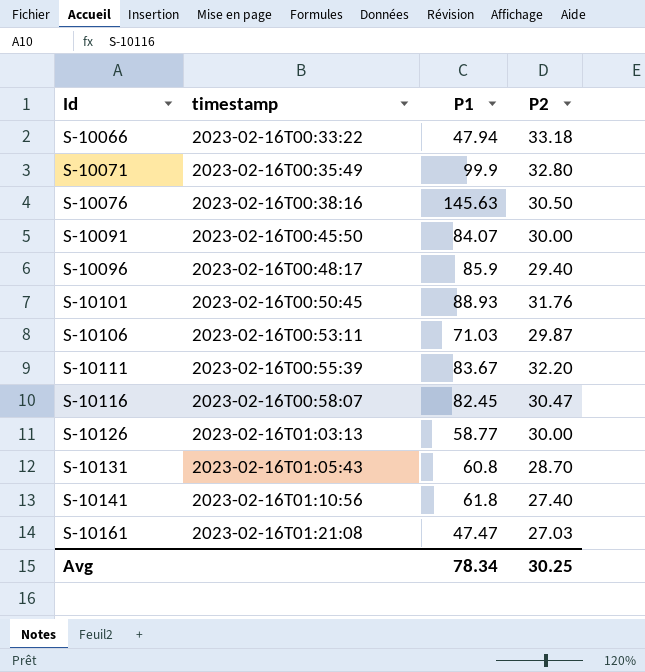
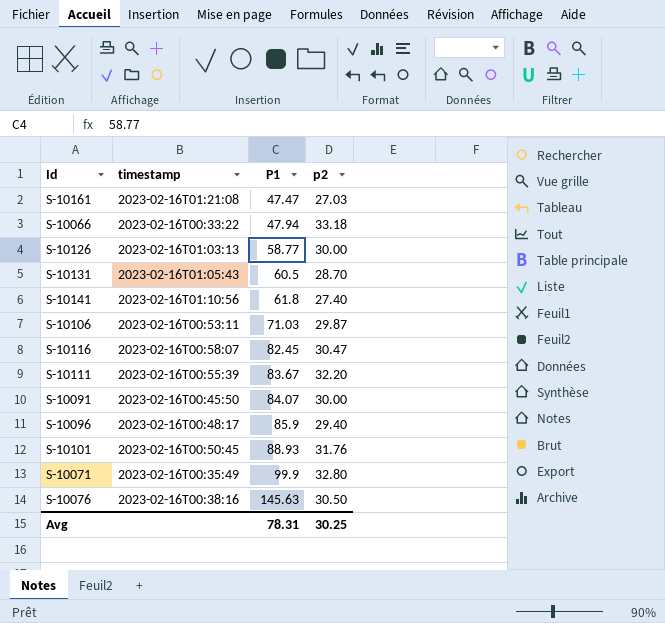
row order: Id ascending -> P1 ascending
column name: P2 -> p2
S-10131 | P1: 60.8 -> 60.5
Avg | P1: 78.34 -> 78.31

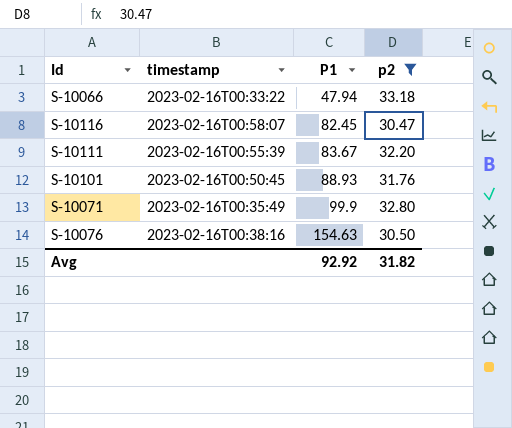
filter: none -> p2 >= 30.47
S-10076 | P1: 145.63 -> 154.63
Avg | P1: 78.31 -> 92.92
Avg | p2: 30.25 -> 31.82

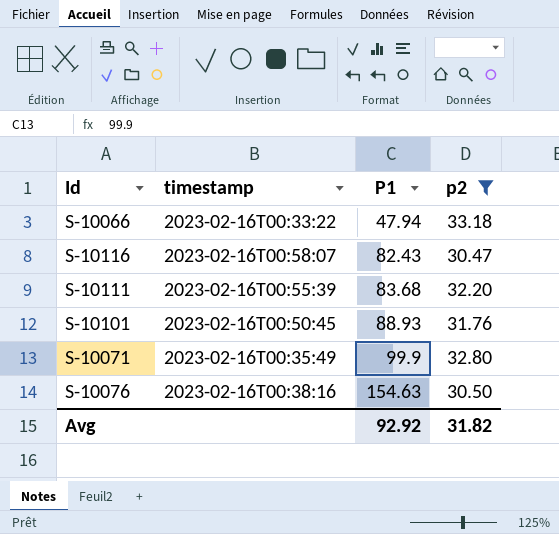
S-10116 | P1: 82.45 -> 82.43
S-10111 | P1: 83.67 -> 83.68

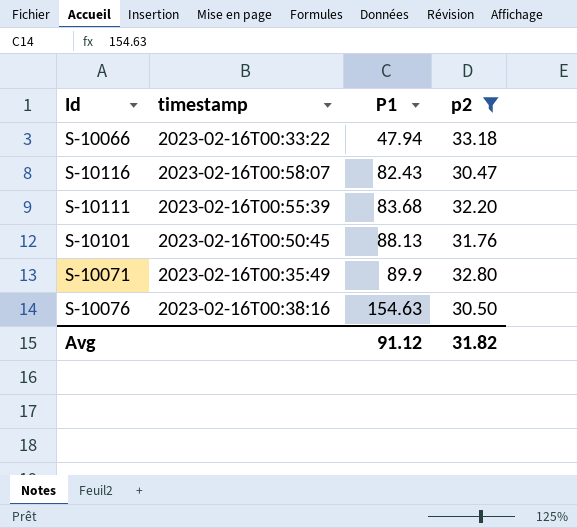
S-10101 | P1: 88.93 -> 88.13
S-10071 | P1: 99.9 -> 89.9
Avg | P1: 92.92 -> 91.12

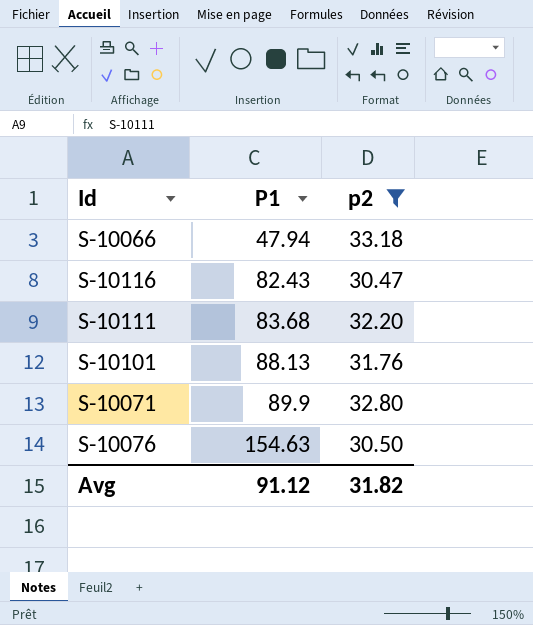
column timestamp | position: 2 -> none

